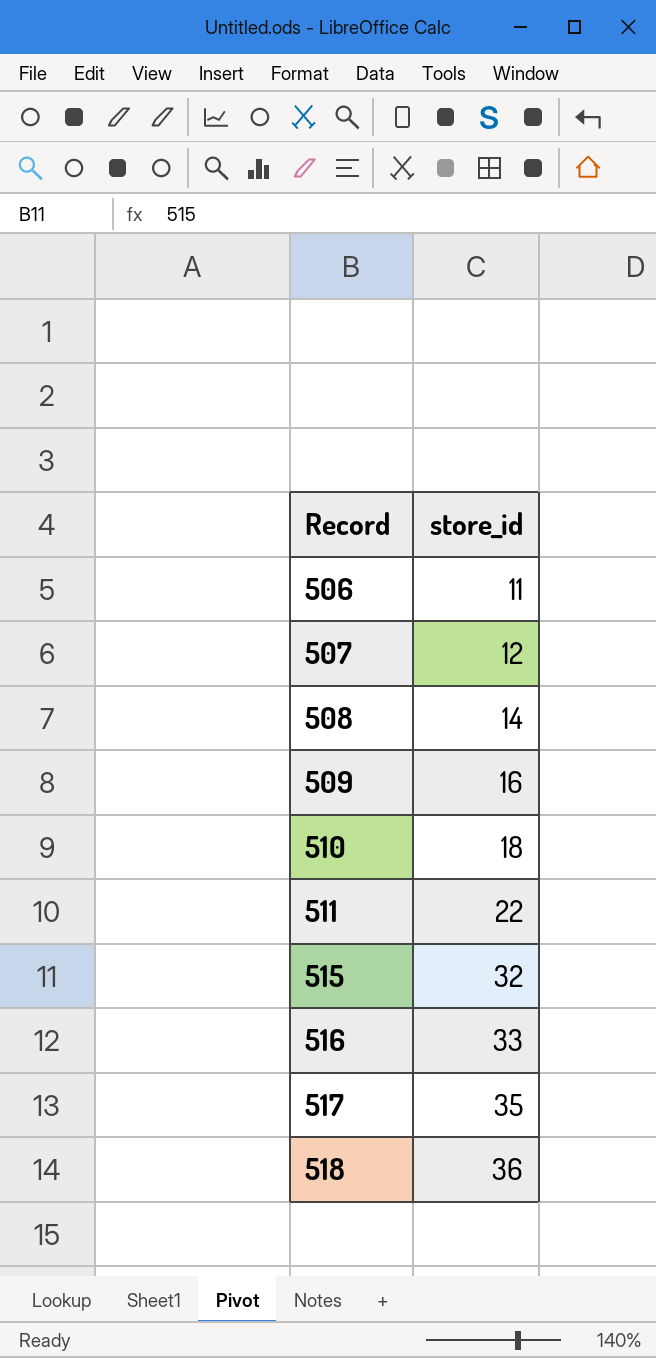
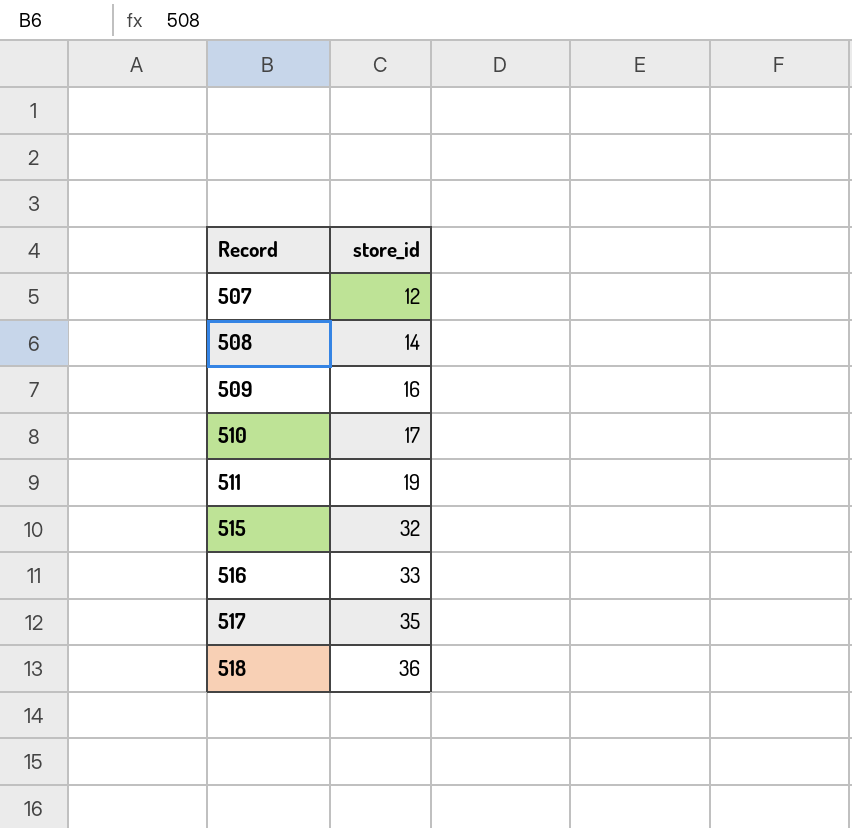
row 506: 11 -> none
510 | store_id: 18 -> 17
511 | store_id: 22 -> 19

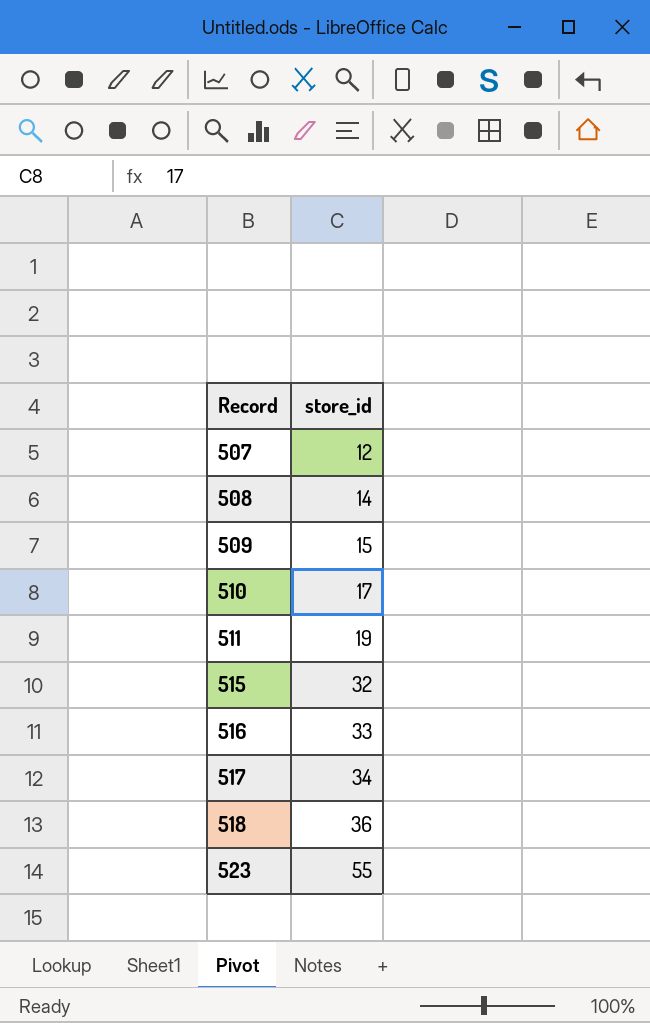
509 | store_id: 16 -> 15
517 | store_id: 35 -> 34
row 523: none -> 55

